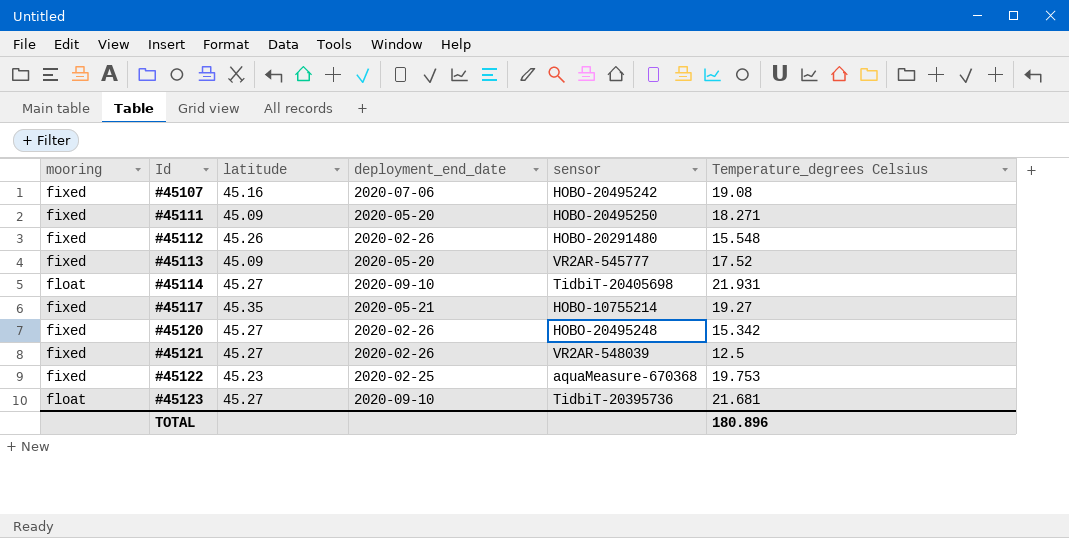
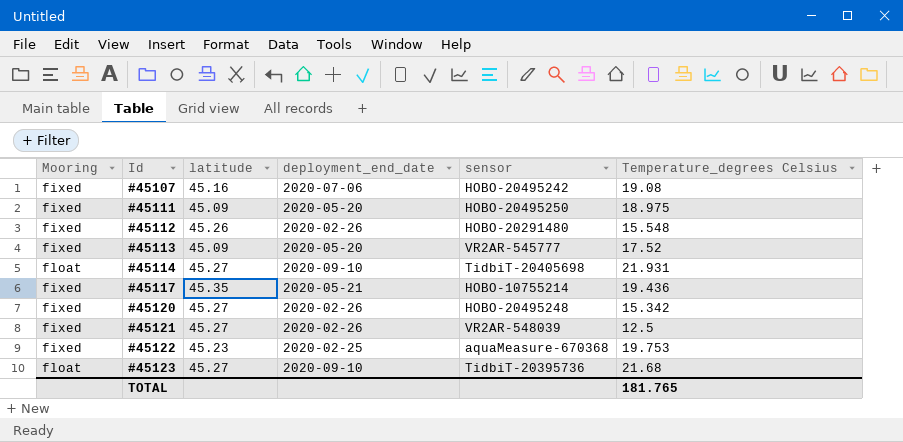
column name: mooring -> Mooring
#45111 | Temperature_degrees Celsius: 18.271 -> 18.975
#45117 | Temperature_degrees Celsius: 19.27 -> 19.436
#45123 | Temperature_degrees Celsius: 21.681 -> 21.68
TOTAL | Temperature_degrees Celsius: 180.896 -> 181.765

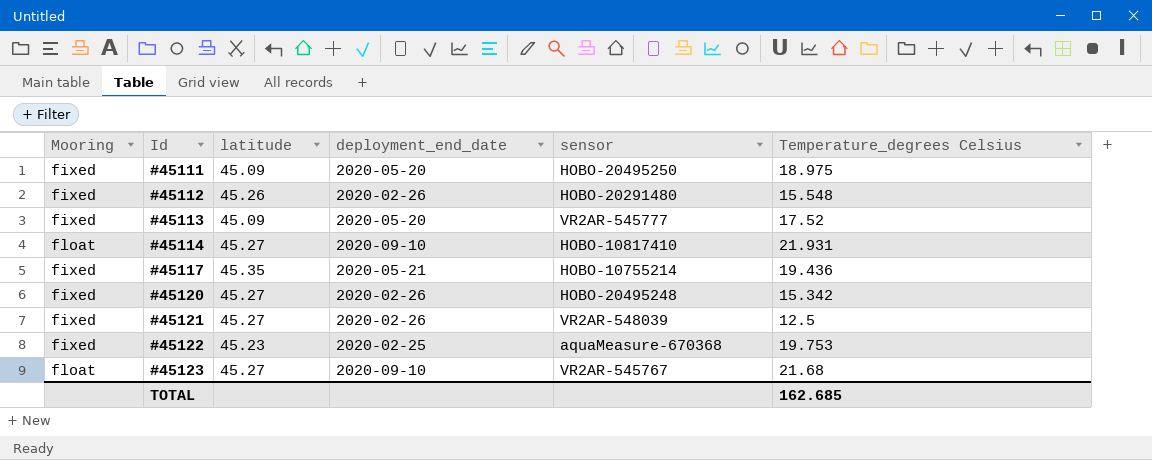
row #45107: fixed | 45.16 | 2020-07-06 | HOBO-20495242 | 19.08 -> none
#45114 | sensor: TidbiT-20405698 -> HOBO-10817410
#45123 | sensor: TidbiT-20395736 -> VR2AR-545767
TOTAL | Temperature_degrees Celsius: 181.765 -> 162.685

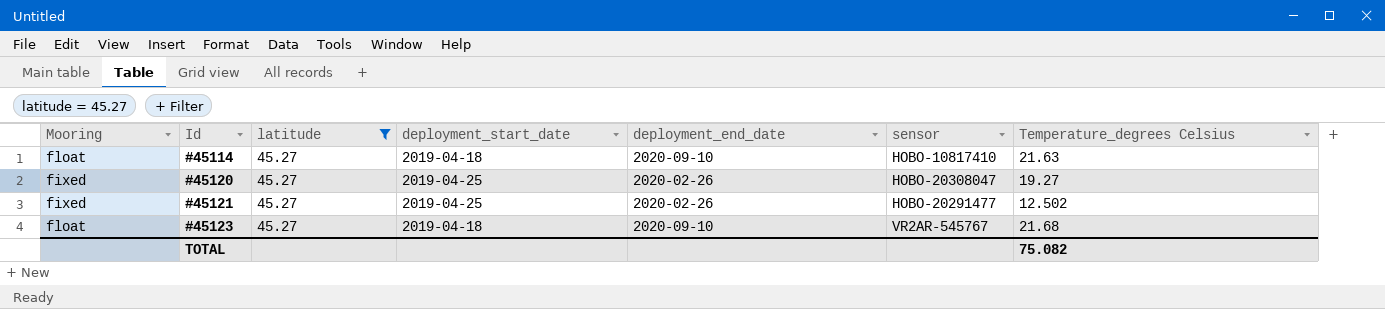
filter: none -> latitude = 45.27
column deployment_start_date | position: none -> 4
#45114 | Temperature_degrees Celsius: 21.931 -> 21.63
#45120 | sensor: HOBO-20495248 -> HOBO-20308047
#45120 | Temperature_degrees Celsius: 15.342 -> 19.27
#45121 | sensor: VR2AR-548039 -> HOBO-20291477
#45121 | Temperature_degrees Celsius: 12.5 -> 12.502
TOTAL | Temperature_degrees Celsius: 162.685 -> 75.082

